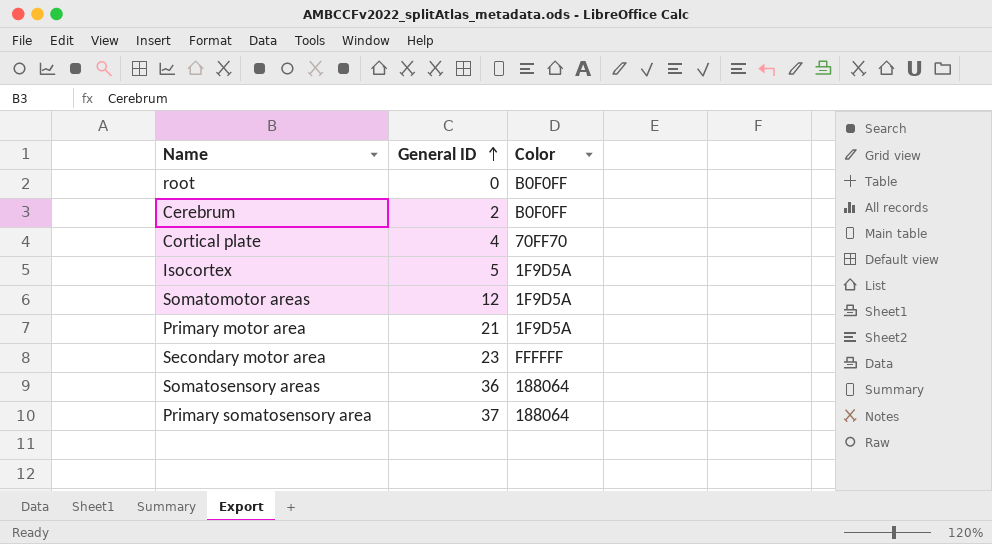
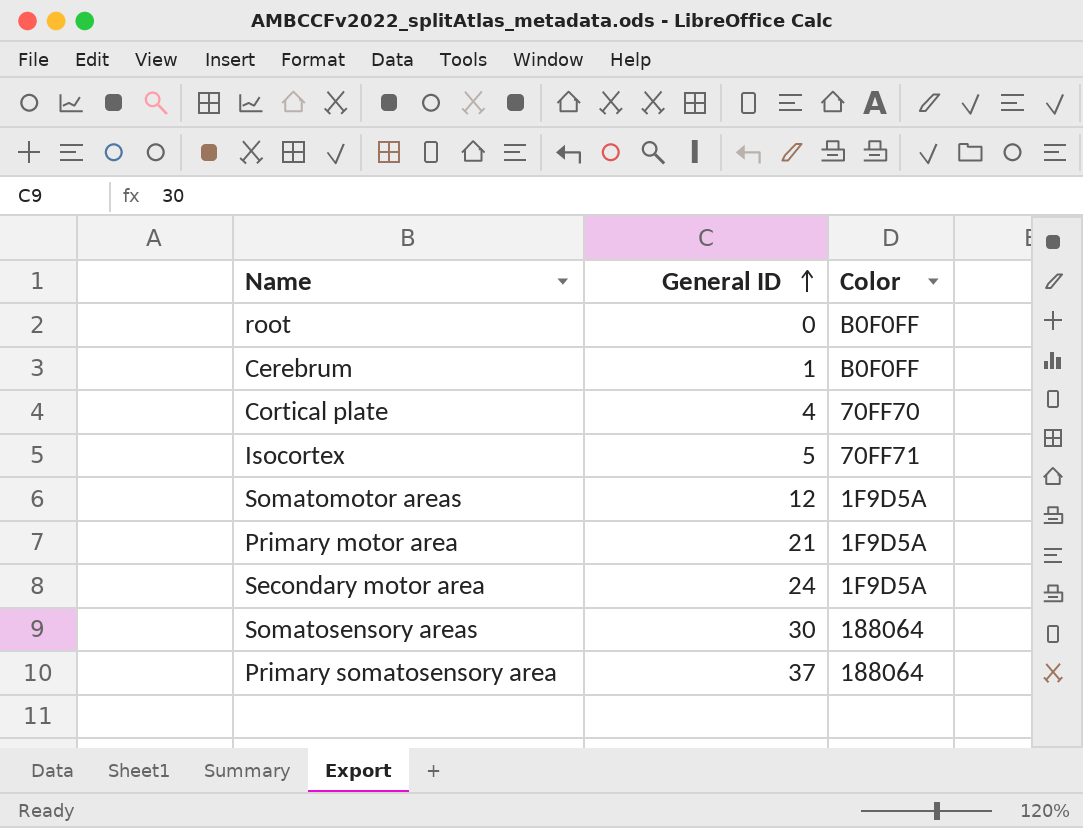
Cerebrum | General ID: 2 -> 1
Isocortex | Color: 1F9D5A -> 70FF71
Secondary motor area | General ID: 23 -> 24
Secondary motor area | Color: FFFFFF -> 1F9D5A
Somatosensory areas | General ID: 36 -> 30

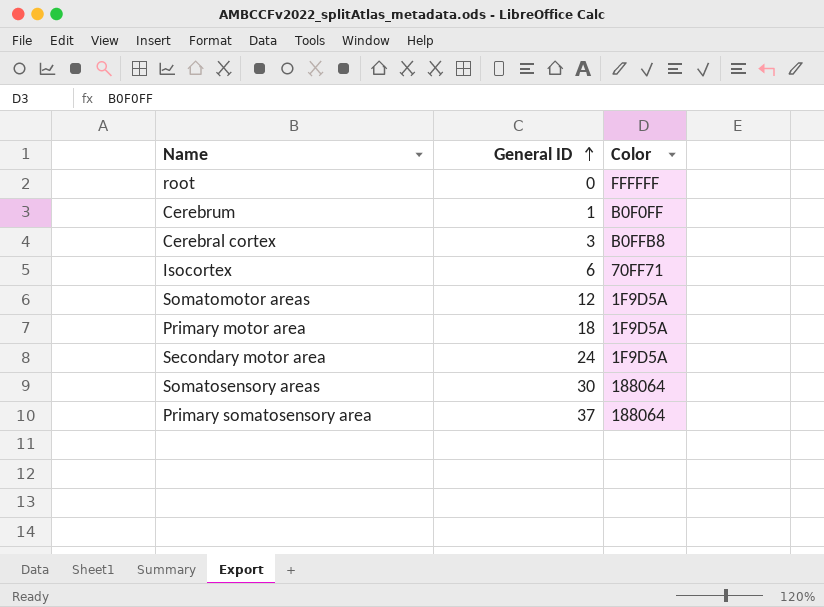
row Cortical plate: 4 | 70FF70 -> none
root | Color: B0F0FF -> FFFFFF
row Cerebral cortex: none -> 3 | B0FFB8
Isocortex | General ID: 5 -> 6
Primary motor area | General ID: 21 -> 18

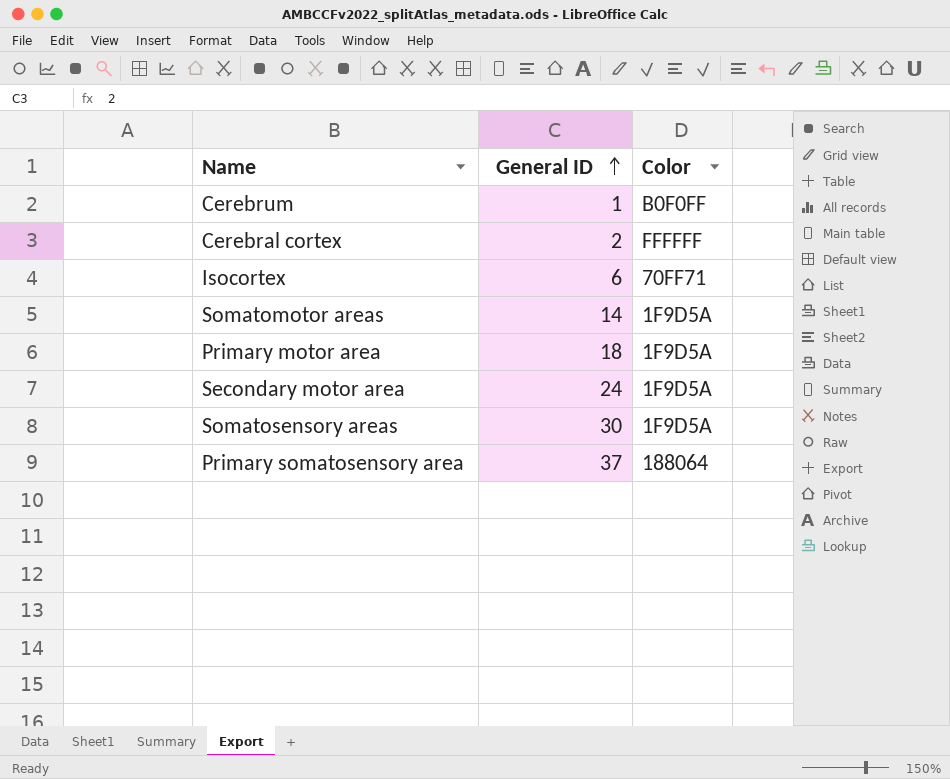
row root: 0 | FFFFFF -> none
Cerebral cortex | General ID: 3 -> 2
Cerebral cortex | Color: B0FFB8 -> FFFFFF
Somatomotor areas | General ID: 12 -> 14
Somatosensory areas | Color: 188064 -> 1F9D5A

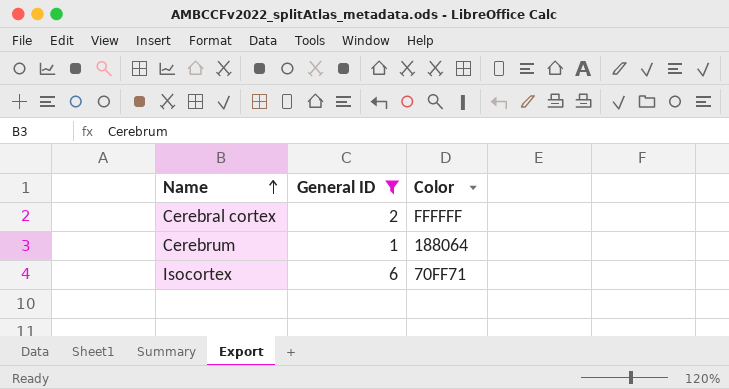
filter: none -> General ID <= 6
row order: General ID ascending -> Name ascending
Cerebrum | Color: B0F0FF -> 188064

